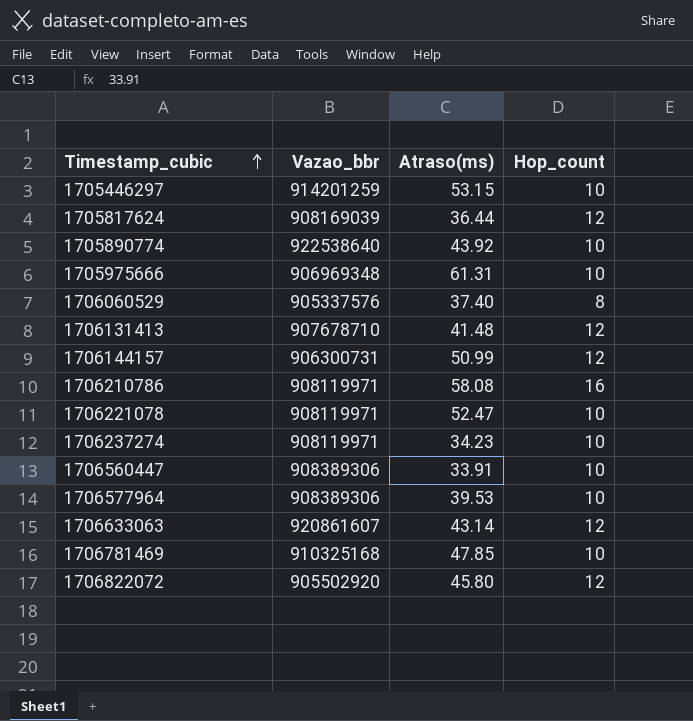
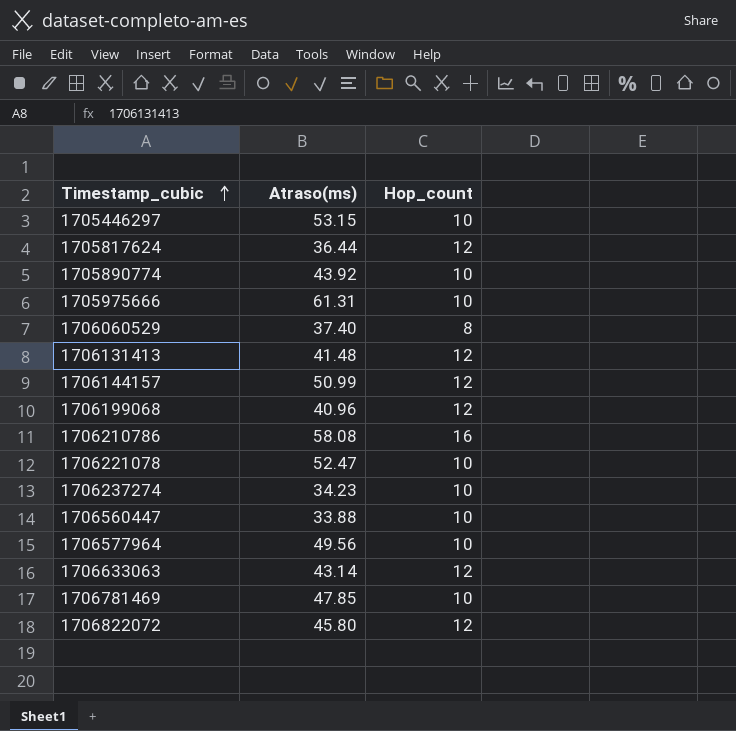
column Vazao_bbr | position: 2 -> none
row 1706199068: none -> 40.96 | 12
1706560447 | Atraso(ms): 33.91 -> 33.88
1706577964 | Atraso(ms): 39.53 -> 49.56

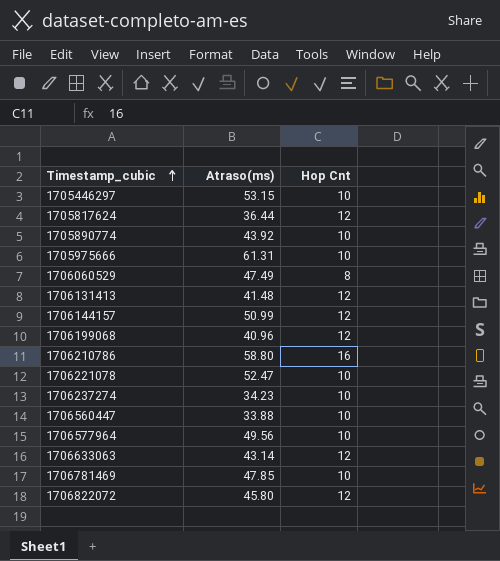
column name: Hop_count -> Hop Cnt
1706060529 | Atraso(ms): 37.40 -> 47.49
1706210786 | Atraso(ms): 58.08 -> 58.80

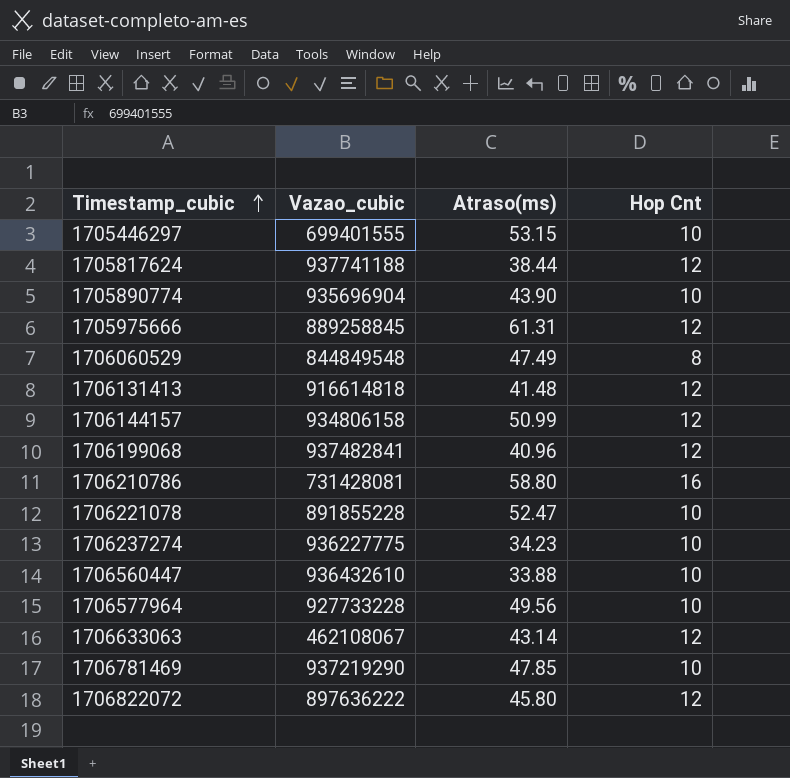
column Vazao_cubic | position: none -> 2
1705817624 | Atraso(ms): 36.44 -> 38.44
1705890774 | Atraso(ms): 43.92 -> 43.90
1705975666 | Hop Cnt: 10 -> 12

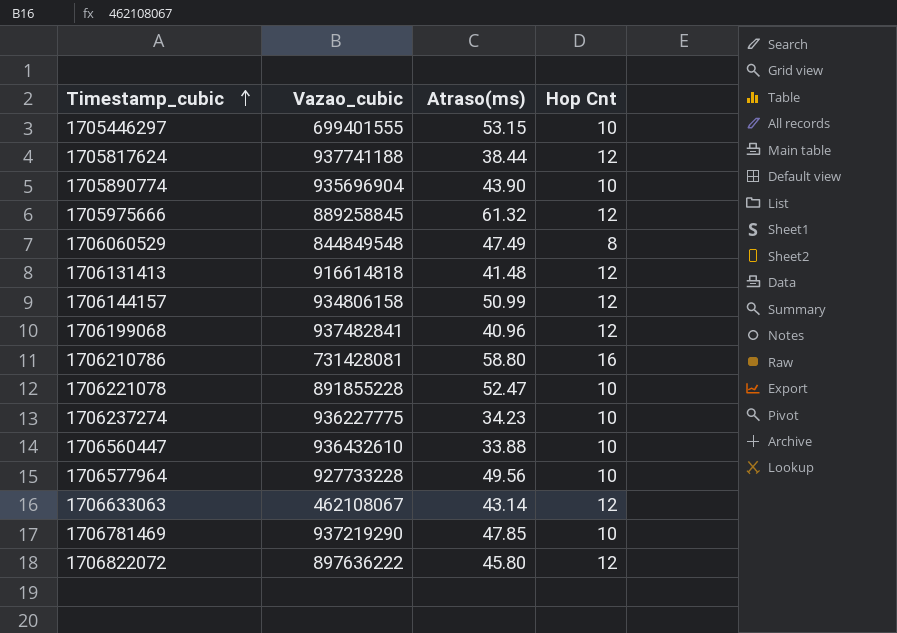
1705975666 | Atraso(ms): 61.31 -> 61.32

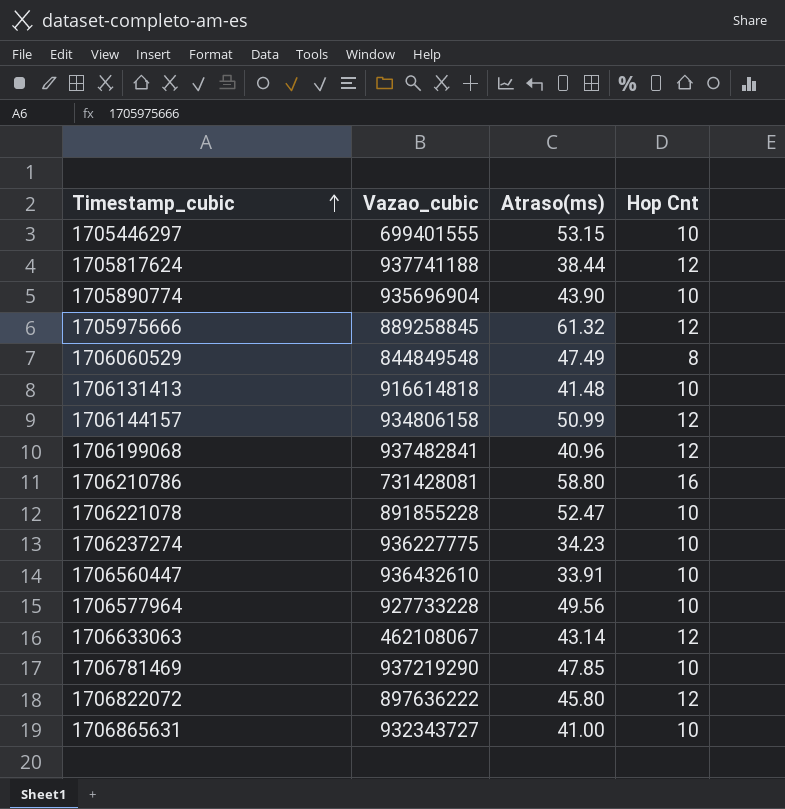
1706131413 | Hop Cnt: 12 -> 10
1706560447 | Atraso(ms): 33.88 -> 33.91
row 1706865631: none -> 932343727 | 41.00 | 10

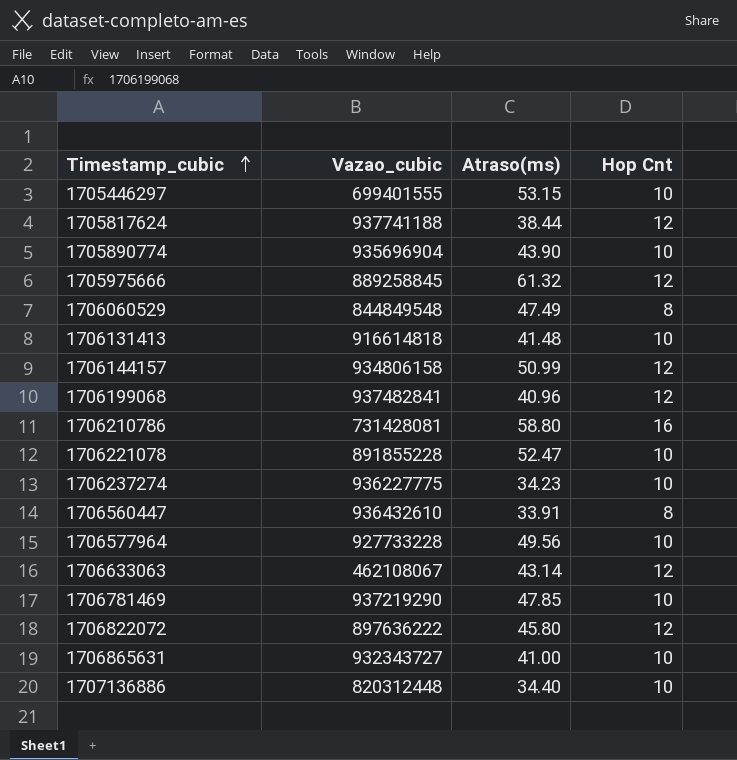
1706560447 | Hop Cnt: 10 -> 8
row 1707136886: none -> 820312448 | 34.40 | 10

